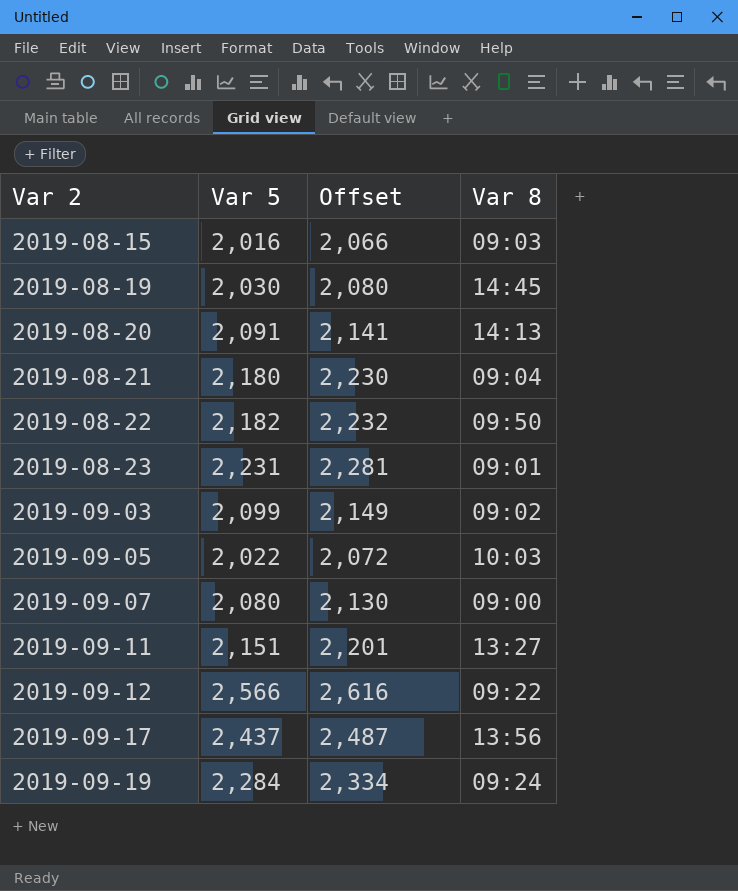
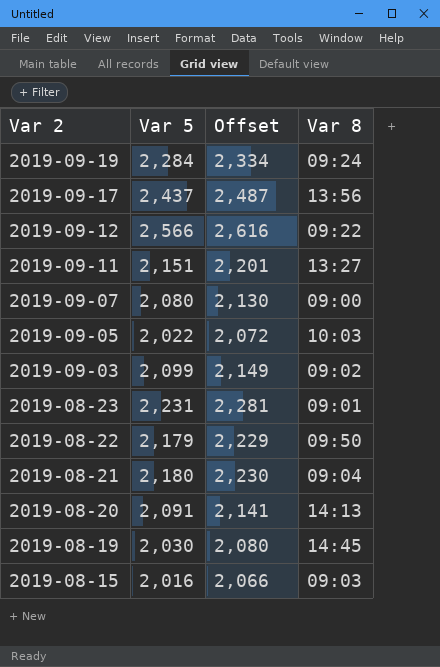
row order: Var 2 ascending -> Var 2 descending
2019-08-22 | Var 5: 2,182 -> 2,179
2019-08-22 | Offset: 2,232 -> 2,229

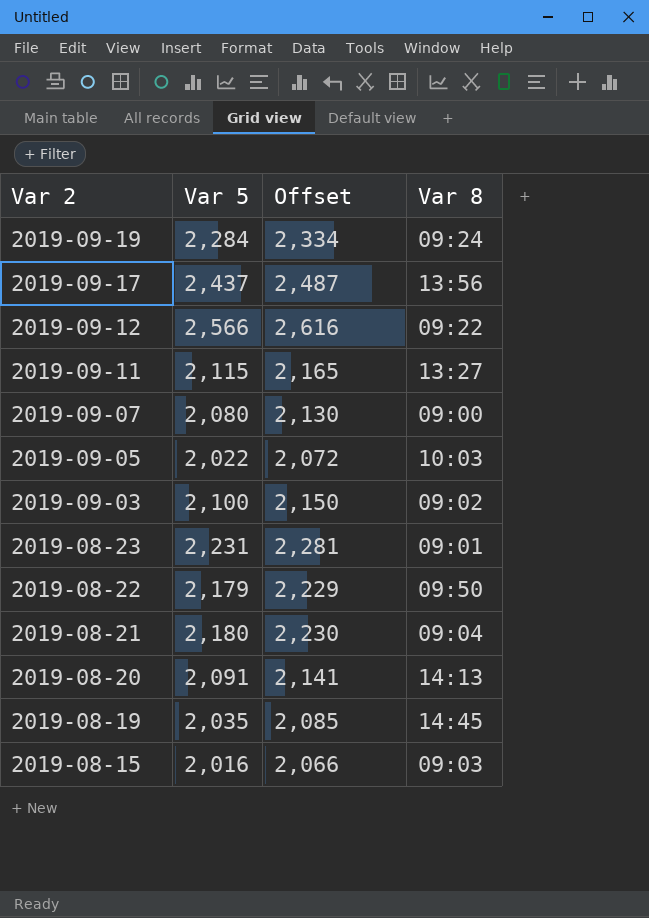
2019-09-11 | Var 5: 2,151 -> 2,115
2019-09-11 | Offset: 2,201 -> 2,165
2019-09-03 | Var 5: 2,099 -> 2,100
2019-09-03 | Offset: 2,149 -> 2,150
2019-08-19 | Var 5: 2,030 -> 2,035
2019-08-19 | Offset: 2,080 -> 2,085

